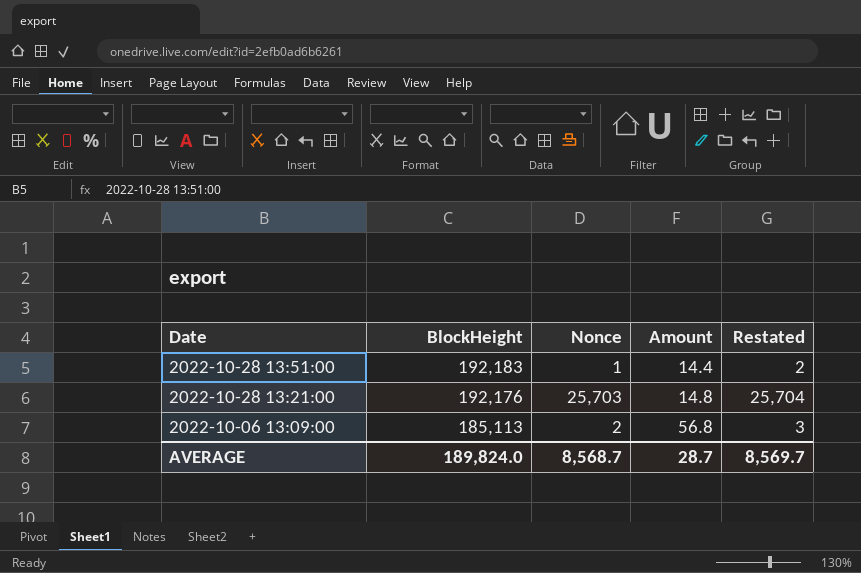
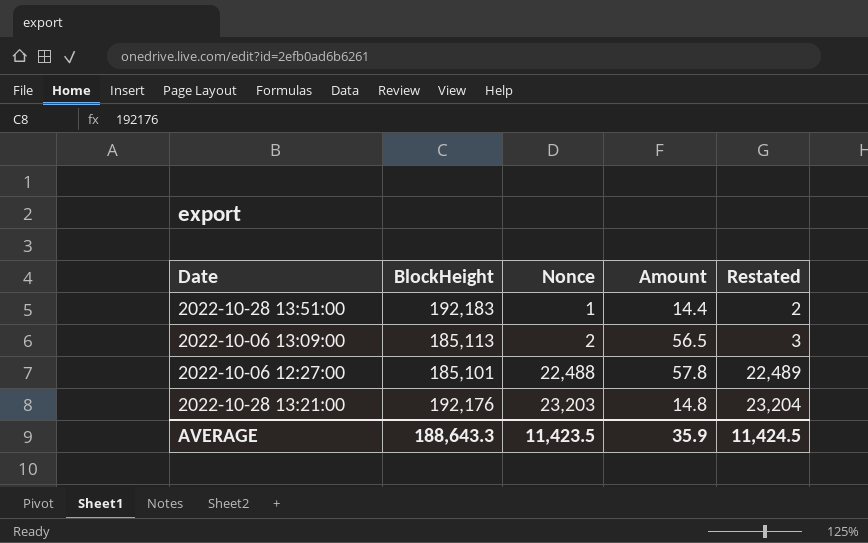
row order: Date descending -> Nonce ascending
2022-10-06 13:09:00 | Amount: 56.8 -> 56.5
row 2022-10-06 12:27:00: none -> 185,101 | 22,488 | 57.8 | 22,489
2022-10-28 13:21:00 | Nonce: 25,703 -> 23,203
2022-10-28 13:21:00 | Restated: 25,704 -> 23,204
AVERAGE | BlockHeight: 189,824.0 -> 188,643.3
AVERAGE | Nonce: 8,568.7 -> 11,423.5
AVERAGE | Amount: 28.7 -> 35.9
AVERAGE | Restated: 8,569.7 -> 11,424.5

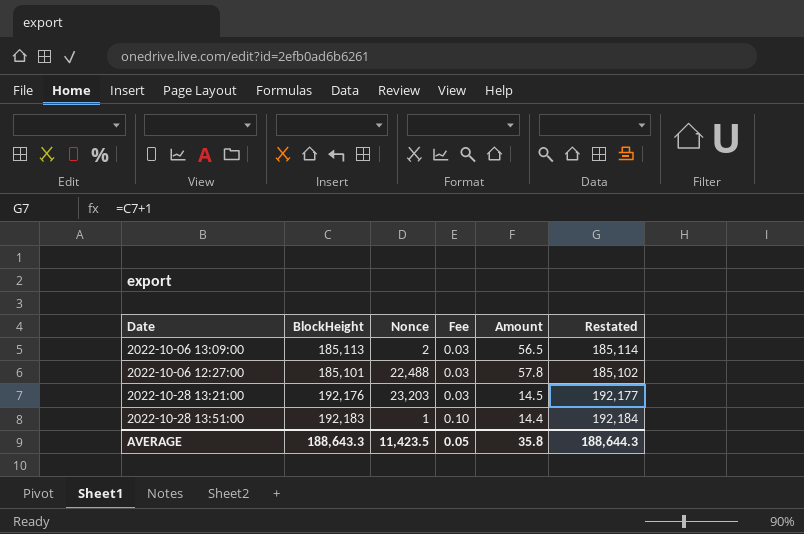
row order: Nonce ascending -> Fee ascending
column Fee | position: none -> 4
column Restated | formula: [Nonce] + 1 -> [BlockHeight] + 1
2022-10-28 13:21:00 | Amount: 14.8 -> 14.5
AVERAGE | Amount: 35.9 -> 35.8
AVERAGE | Restated: 11,424.5 -> 188,644.3

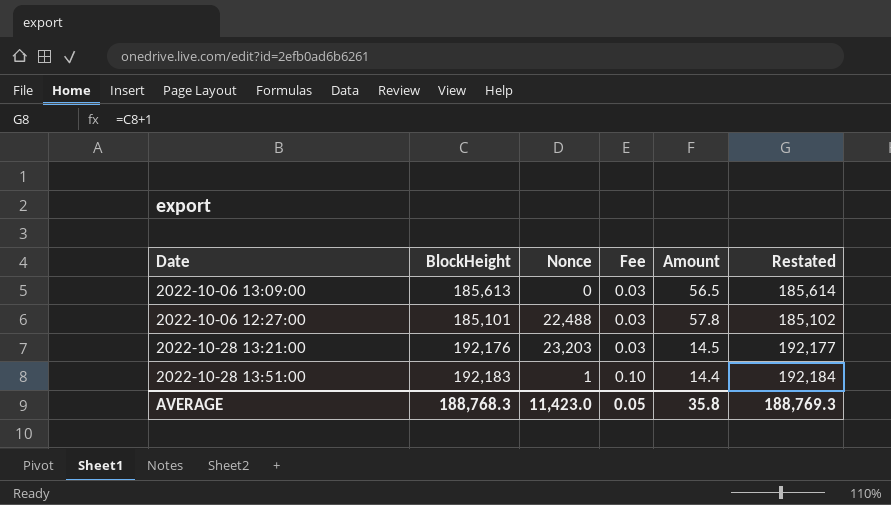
2022-10-06 13:09:00 | BlockHeight: 185,113 -> 185,613
2022-10-06 13:09:00 | Nonce: 2 -> 0
2022-10-06 13:09:00 | Restated: 185,114 -> 185,614
AVERAGE | BlockHeight: 188,643.3 -> 188,768.3
AVERAGE | Nonce: 11,423.5 -> 11,423.0
AVERAGE | Restated: 188,644.3 -> 188,769.3

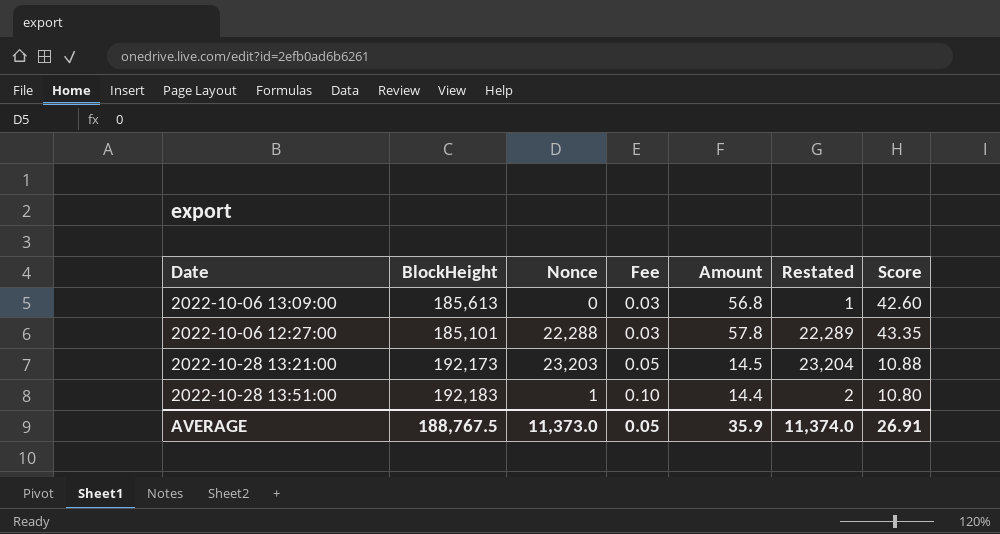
column Restated | formula: [BlockHeight] + 1 -> [Nonce] + 1
column Score | formula: none -> [Amount] * 0.75
2022-10-06 13:09:00 | Amount: 56.5 -> 56.8
2022-10-06 12:27:00 | Nonce: 22,488 -> 22,288
2022-10-28 13:21:00 | BlockHeight: 192,176 -> 192,173
2022-10-28 13:21:00 | Fee: 0.03 -> 0.05
AVERAGE | BlockHeight: 188,768.3 -> 188,767.5
AVERAGE | Nonce: 11,423.0 -> 11,373.0
AVERAGE | Amount: 35.8 -> 35.9
AVERAGE | Restated: 188,769.3 -> 11,374.0

